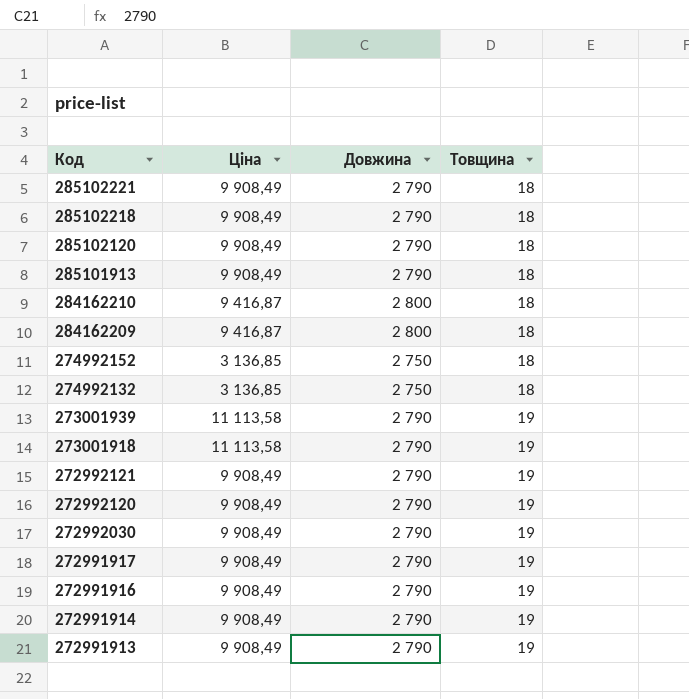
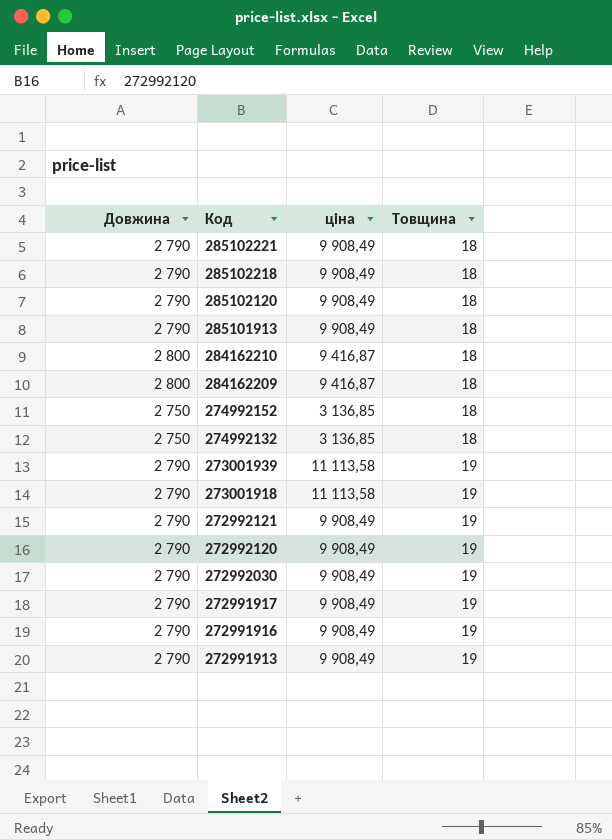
column Довжина | position: 3 -> 1
column name: Ціна -> ціна
row 272991914: 9 908,49 | 2 790 | 19 -> none

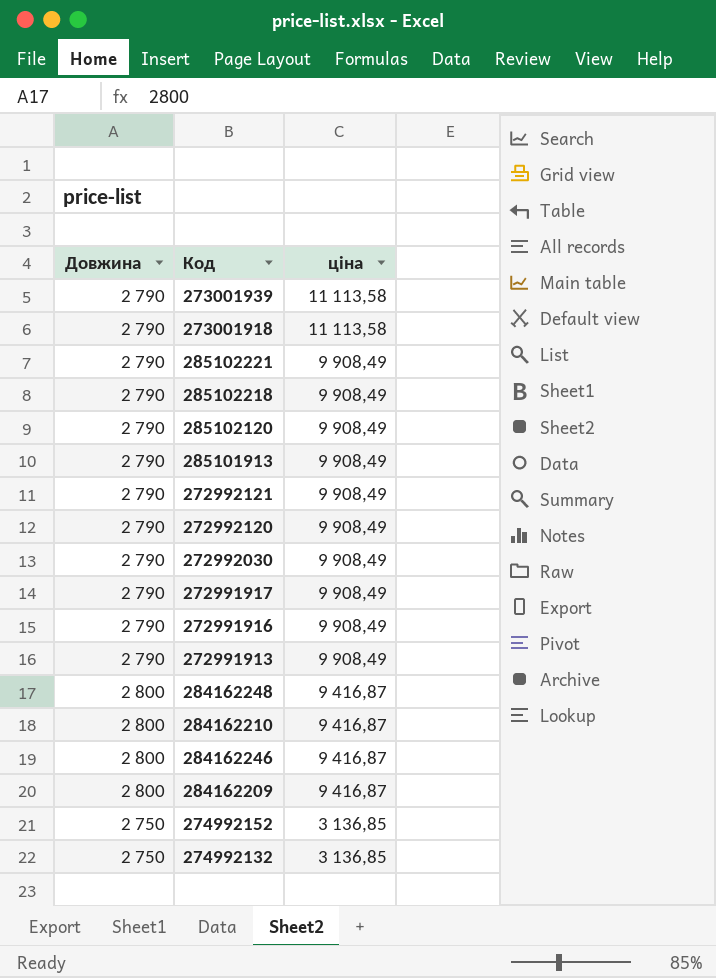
row order: Код descending -> ціна descending
column Товщина | position: 4 -> none
row 284162248: none -> 2 800 | 9 416,87
row 284162246: none -> 2 800 | 9 416,87

